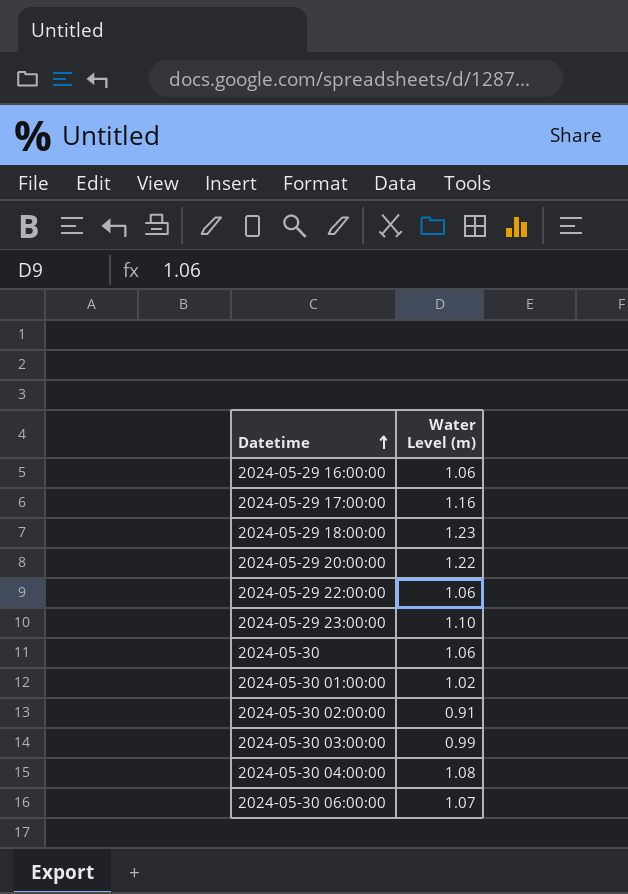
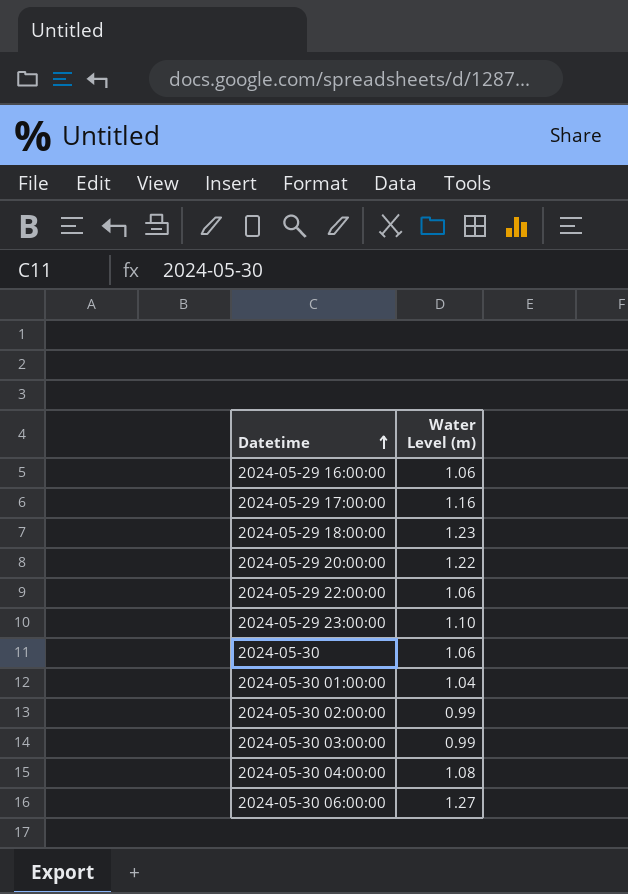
2024-05-30 01:00:00 | Water Level (m): 1.02 -> 1.04
2024-05-30 02:00:00 | Water Level (m): 0.91 -> 0.99
2024-05-30 06:00:00 | Water Level (m): 1.07 -> 1.27

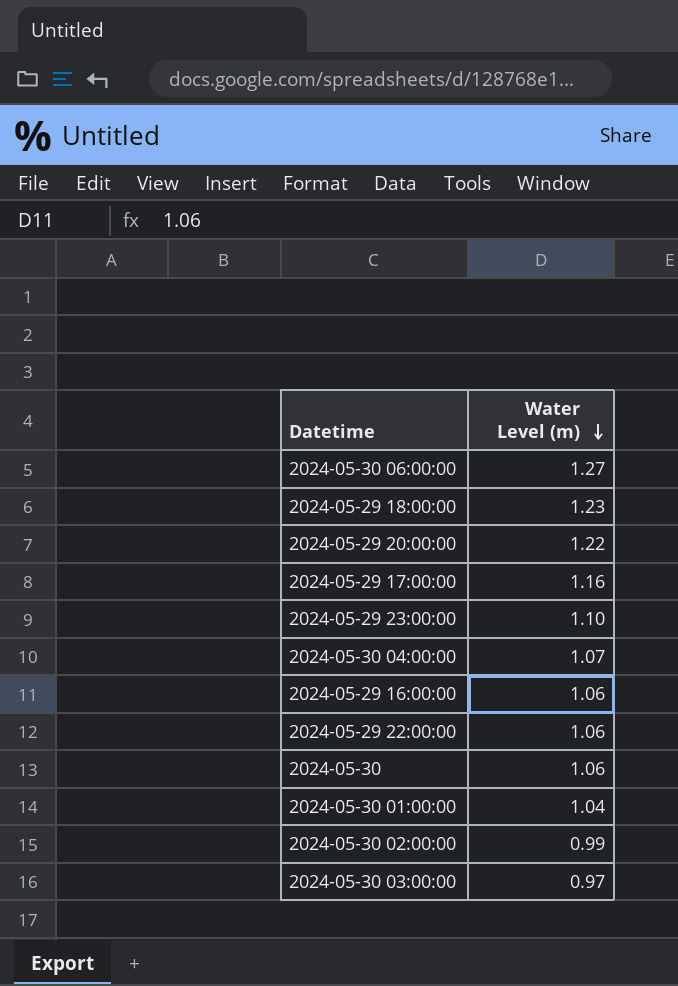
row order: Datetime ascending -> Water Level (m) descending
2024-05-30 04:00:00 | Water Level (m): 1.08 -> 1.07
2024-05-30 03:00:00 | Water Level (m): 0.99 -> 0.97

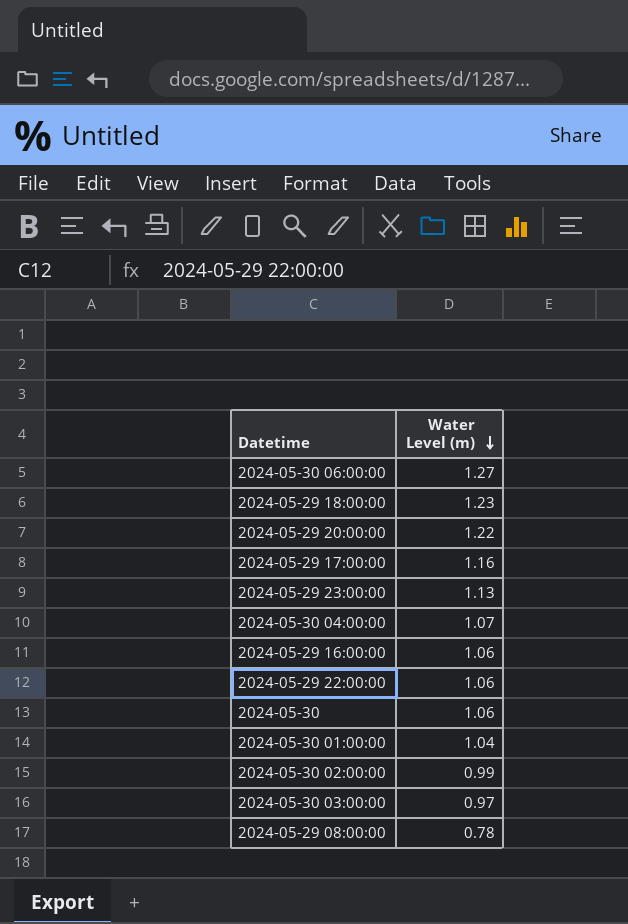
2024-05-29 23:00:00 | Water Level (m): 1.10 -> 1.13
row 2024-05-29 08:00:00: none -> 0.78

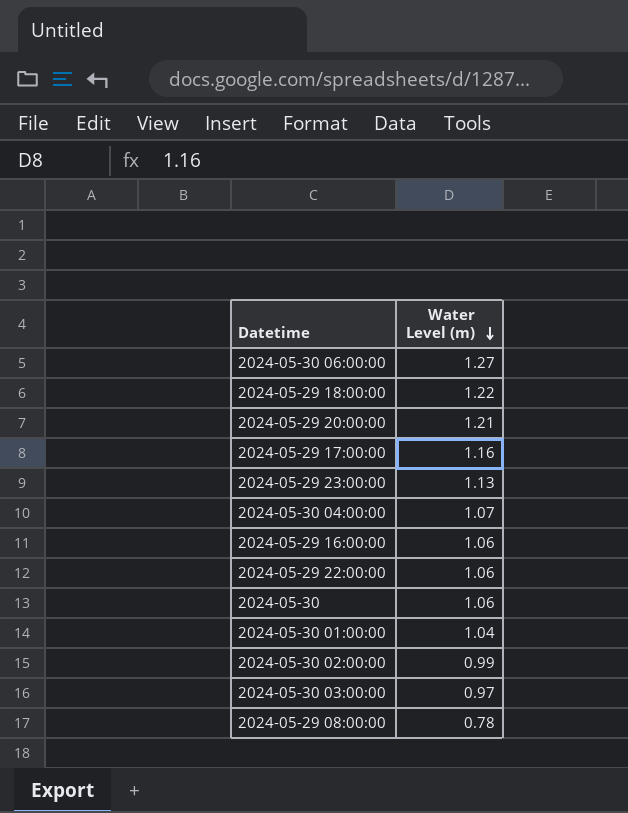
2024-05-29 18:00:00 | Water Level (m): 1.23 -> 1.22
2024-05-29 20:00:00 | Water Level (m): 1.22 -> 1.21

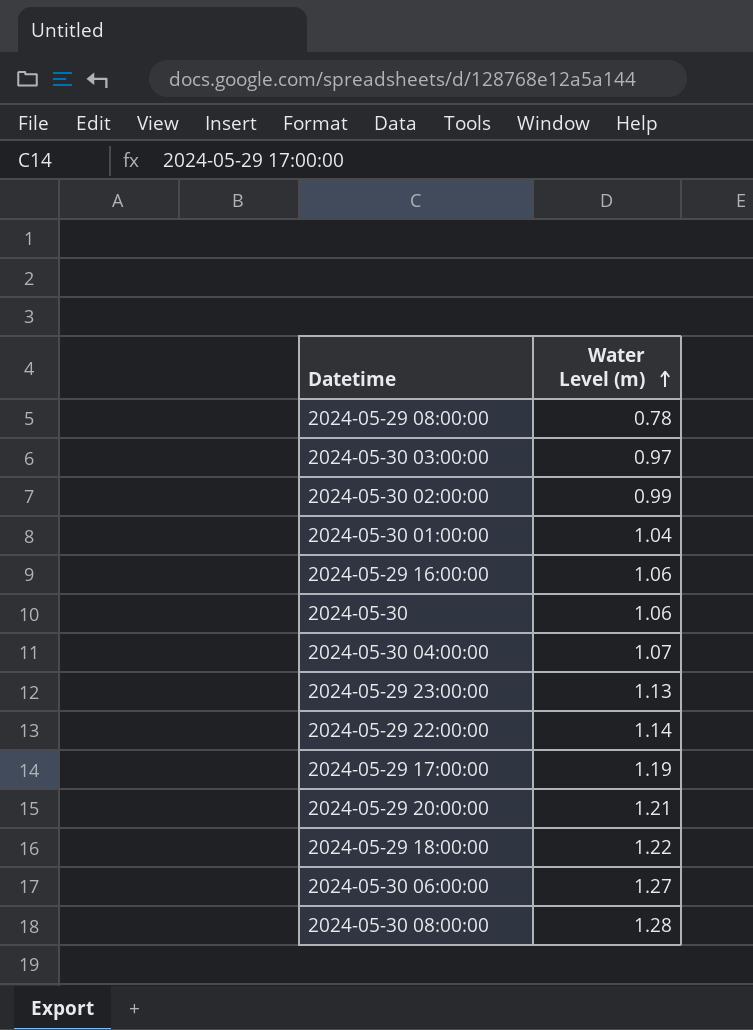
row order: Water Level (m) descending -> Water Level (m) ascending
2024-05-29 22:00:00 | Water Level (m): 1.06 -> 1.14
2024-05-29 17:00:00 | Water Level (m): 1.16 -> 1.19
row 2024-05-30 08:00:00: none -> 1.28

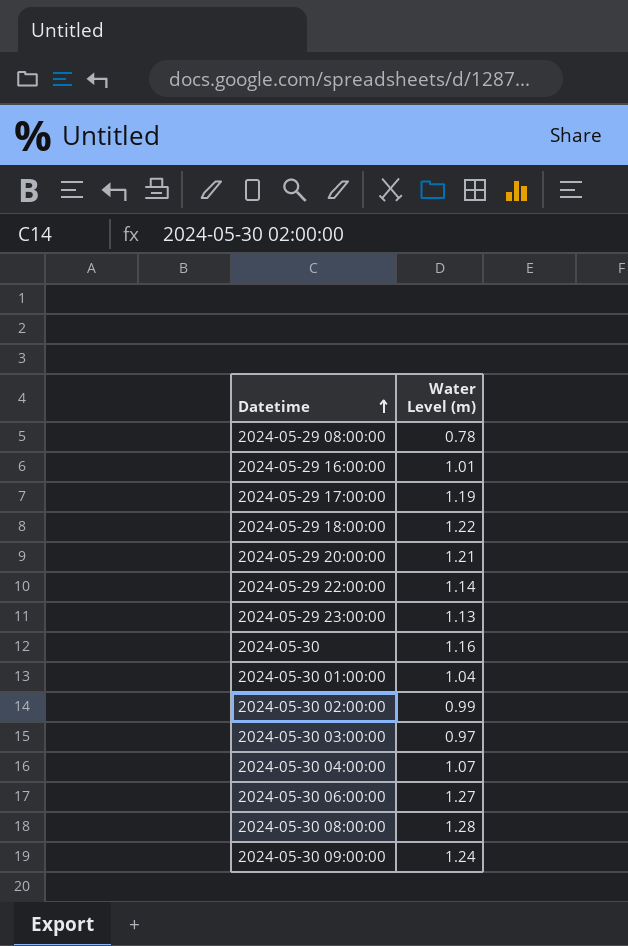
row order: Water Level (m) ascending -> Datetime ascending
2024-05-29 16:00:00 | Water Level (m): 1.06 -> 1.01
2024-05-30 | Water Level (m): 1.06 -> 1.16
row 2024-05-30 09:00:00: none -> 1.24

